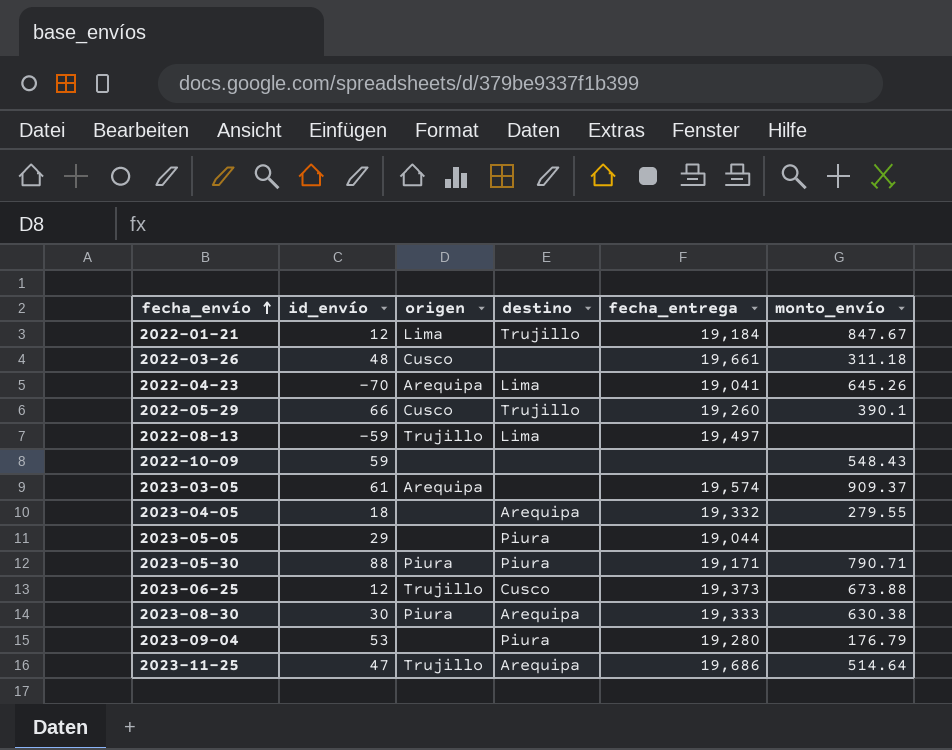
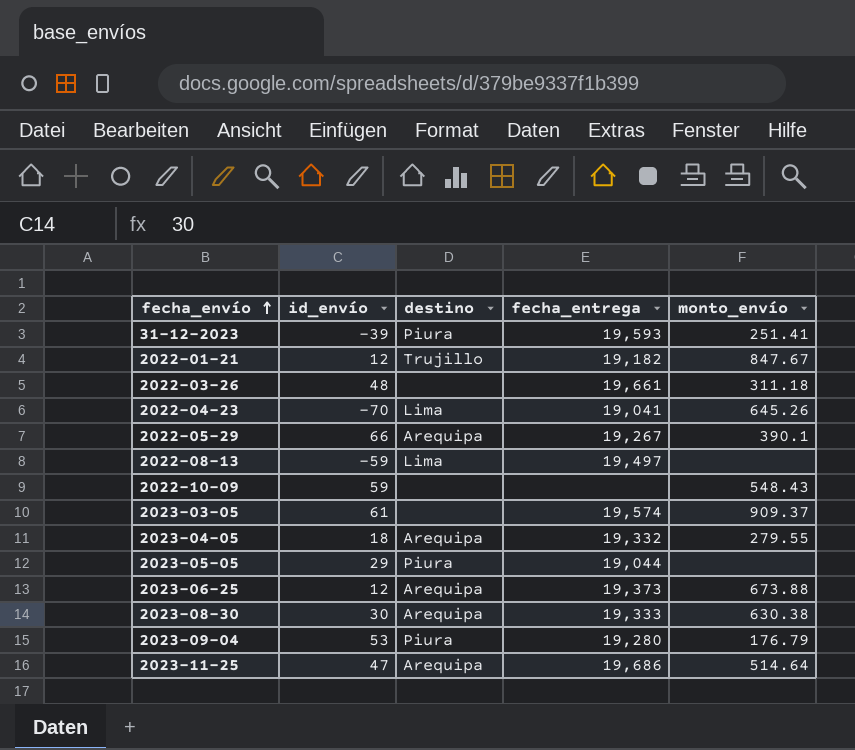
column origen | position: 3 -> none
row 2023-05-30: 88 | Piura | Piura | 19,171 | 790.71 -> none
row 31-12-2023: none -> -39 | Piura | 19,593 | 251.41
2022-01-21 | fecha_entrega: 19,184 -> 19,182
2022-05-29 | destino: Trujillo -> Arequipa
2022-05-29 | fecha_entrega: 19,260 -> 19,267
2023-06-25 | destino: Cusco -> Arequipa

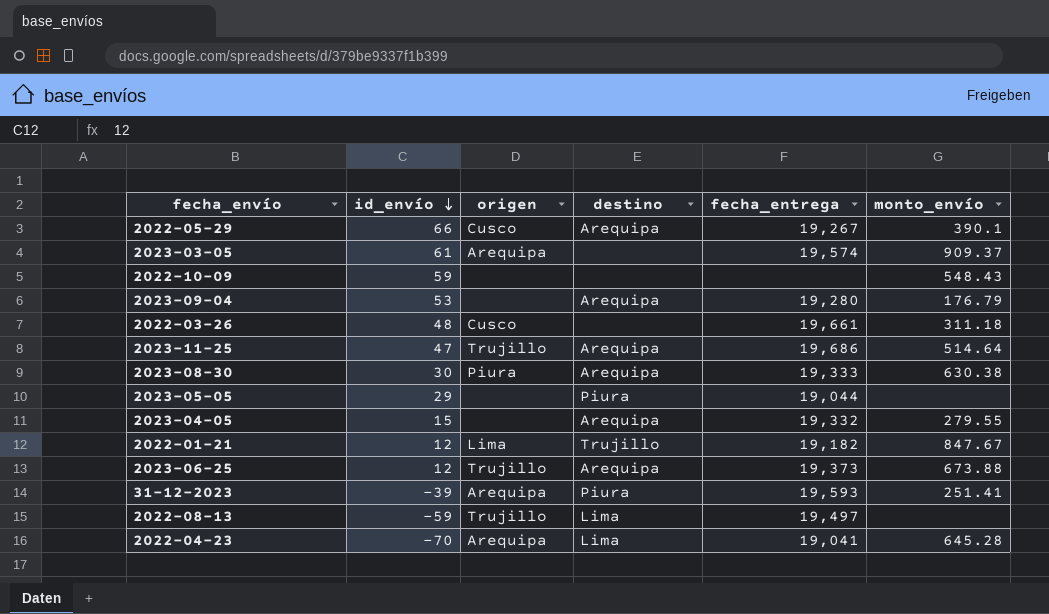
row order: fecha_envío ascending -> id_envío descending
column origen | position: none -> 3
2023-09-04 | destino: Piura -> Arequipa
2023-04-05 | id_envío: 18 -> 15
2022-04-23 | monto_envío: 645.26 -> 645.28

